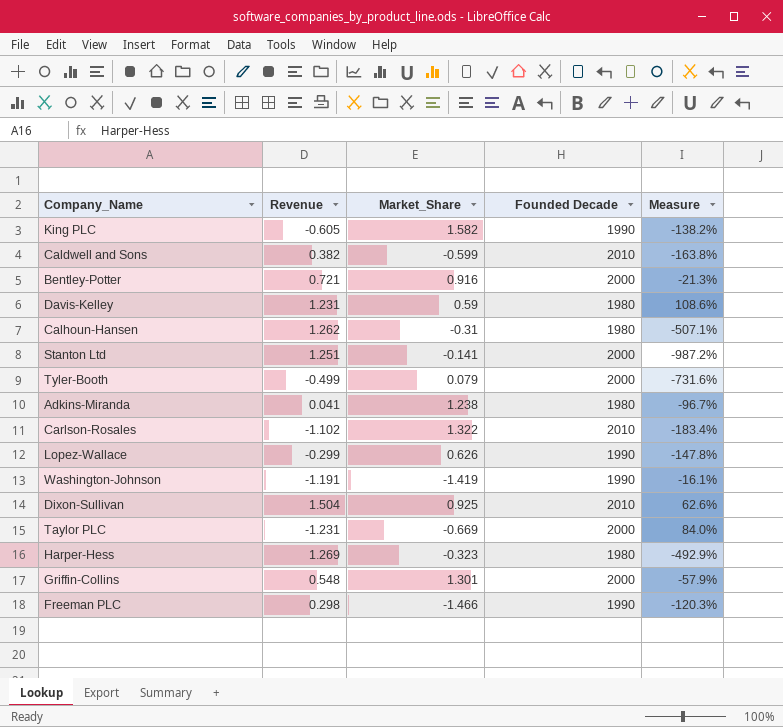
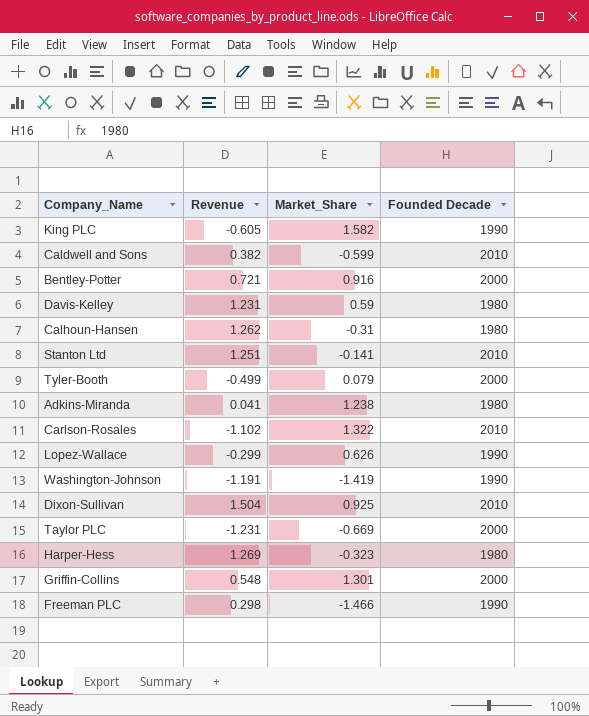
column Measure | formula: ([Revenue] - [Market_Share]) / [Market_Share] -> none
Stanton Ltd | Founded Decade: 2000 -> 2010

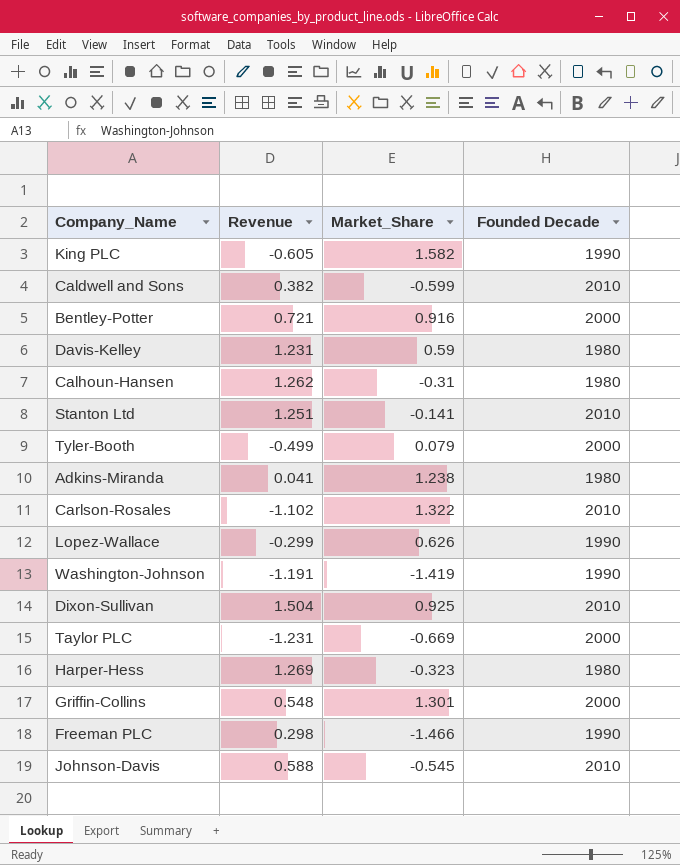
row Johnson-Davis: none -> 0.588 | -0.545 | 2010

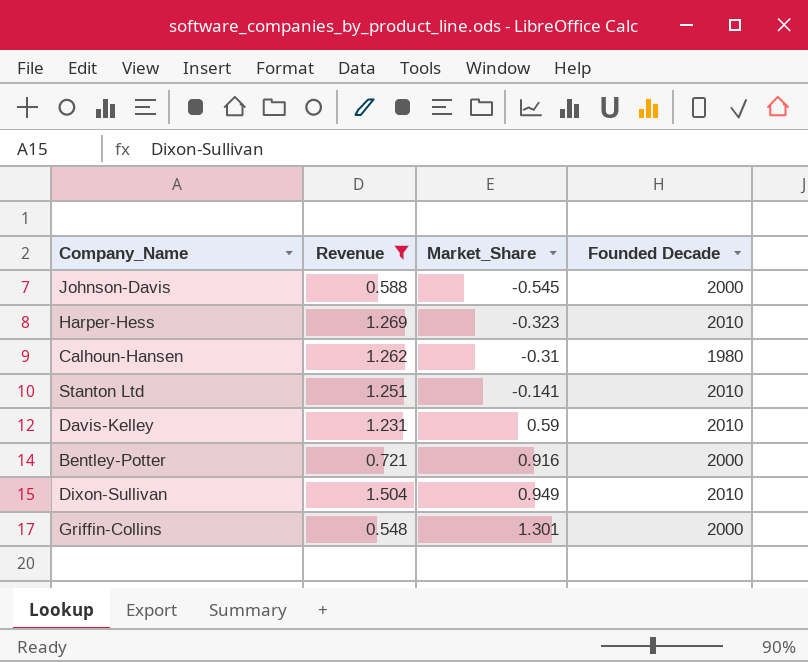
filter: none -> Revenue >= 0.548
row order: none -> Market_Share ascending
Johnson-Davis | Founded Decade: 2010 -> 2000
Harper-Hess | Founded Decade: 1980 -> 2010
Davis-Kelley | Founded Decade: 1980 -> 2010
Dixon-Sullivan | Market_Share: 0.925 -> 0.949

